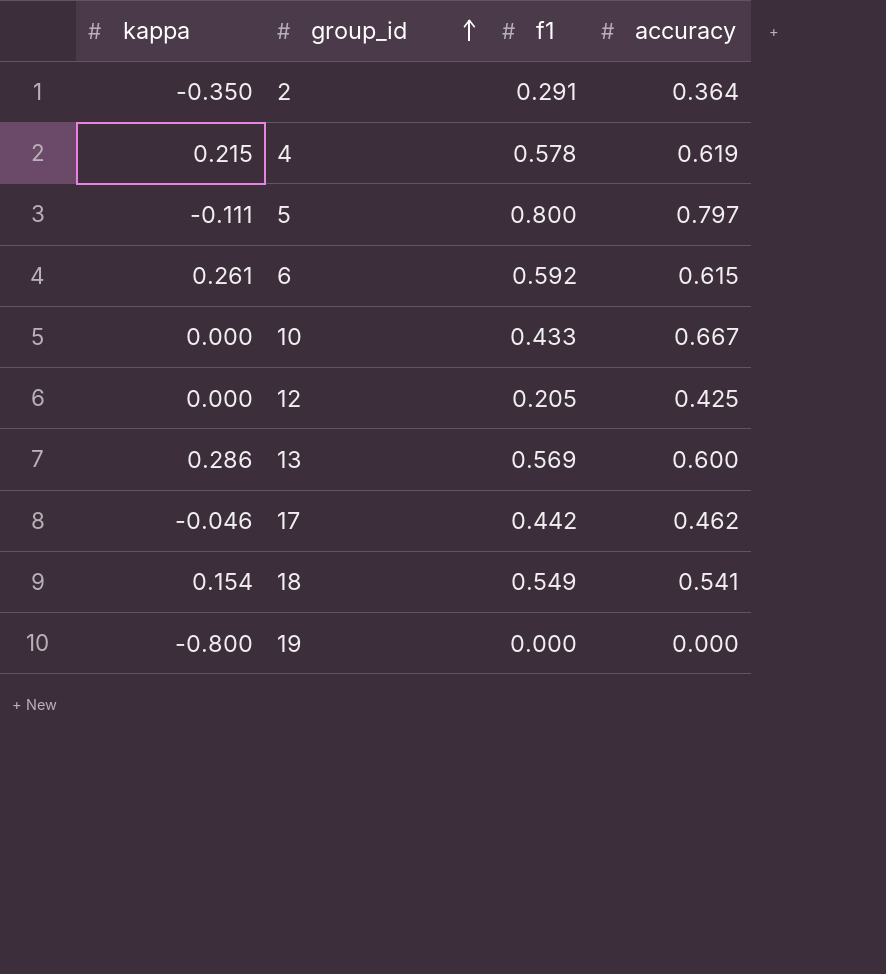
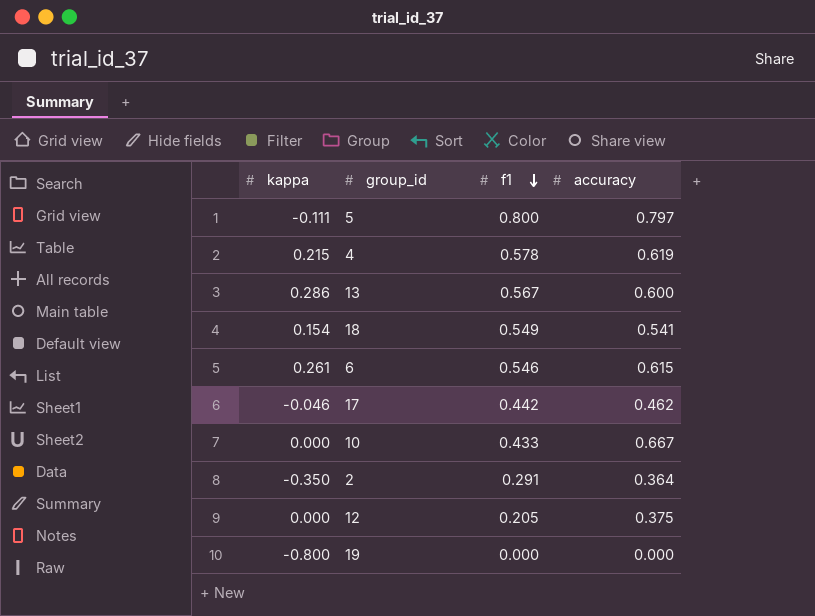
row order: group_id ascending -> f1 descending
13 | f1: 0.569 -> 0.567
6 | f1: 0.592 -> 0.546
12 | accuracy: 0.425 -> 0.375

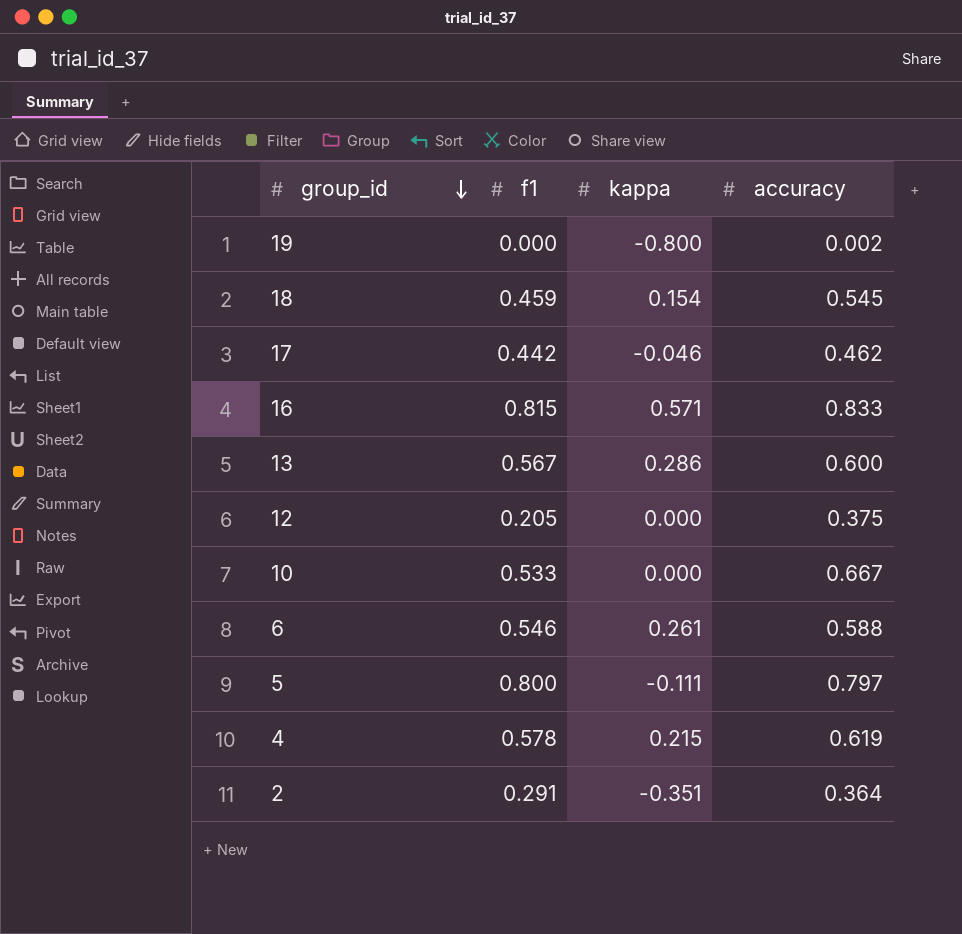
row order: f1 descending -> group_id descending
column kappa | position: 1 -> 3
19 | accuracy: 0.000 -> 0.002
18 | f1: 0.549 -> 0.459
18 | accuracy: 0.541 -> 0.545
row 16: none -> 0.815 | 0.571 | 0.833
10 | f1: 0.433 -> 0.533
6 | accuracy: 0.615 -> 0.588
2 | kappa: -0.350 -> -0.351

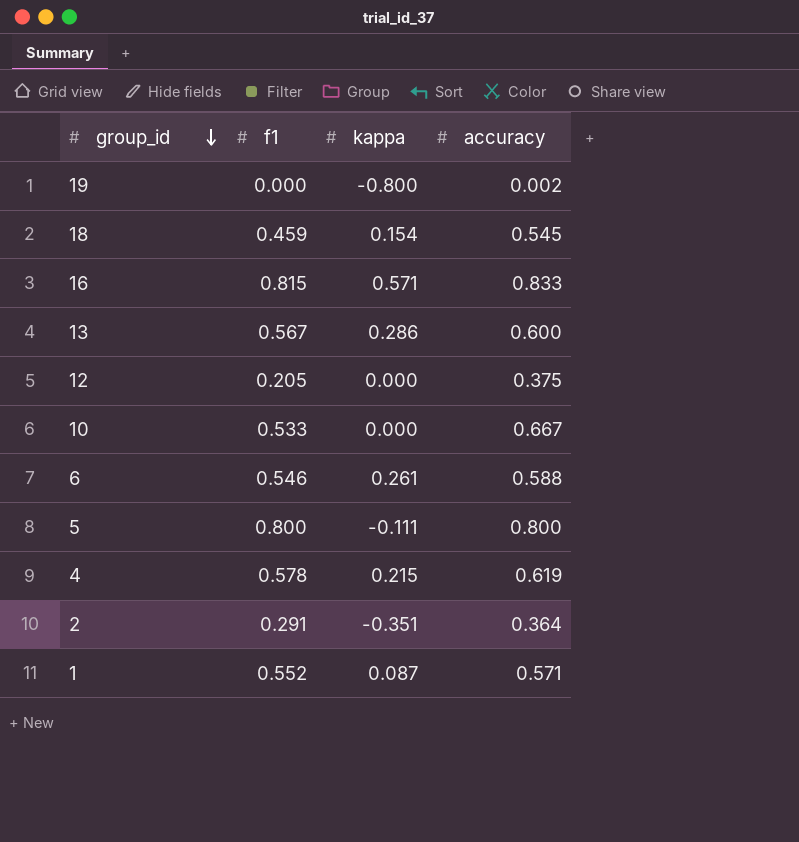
row 17: 0.442 | -0.046 | 0.462 -> none
5 | accuracy: 0.797 -> 0.800
row 1: none -> 0.552 | 0.087 | 0.571

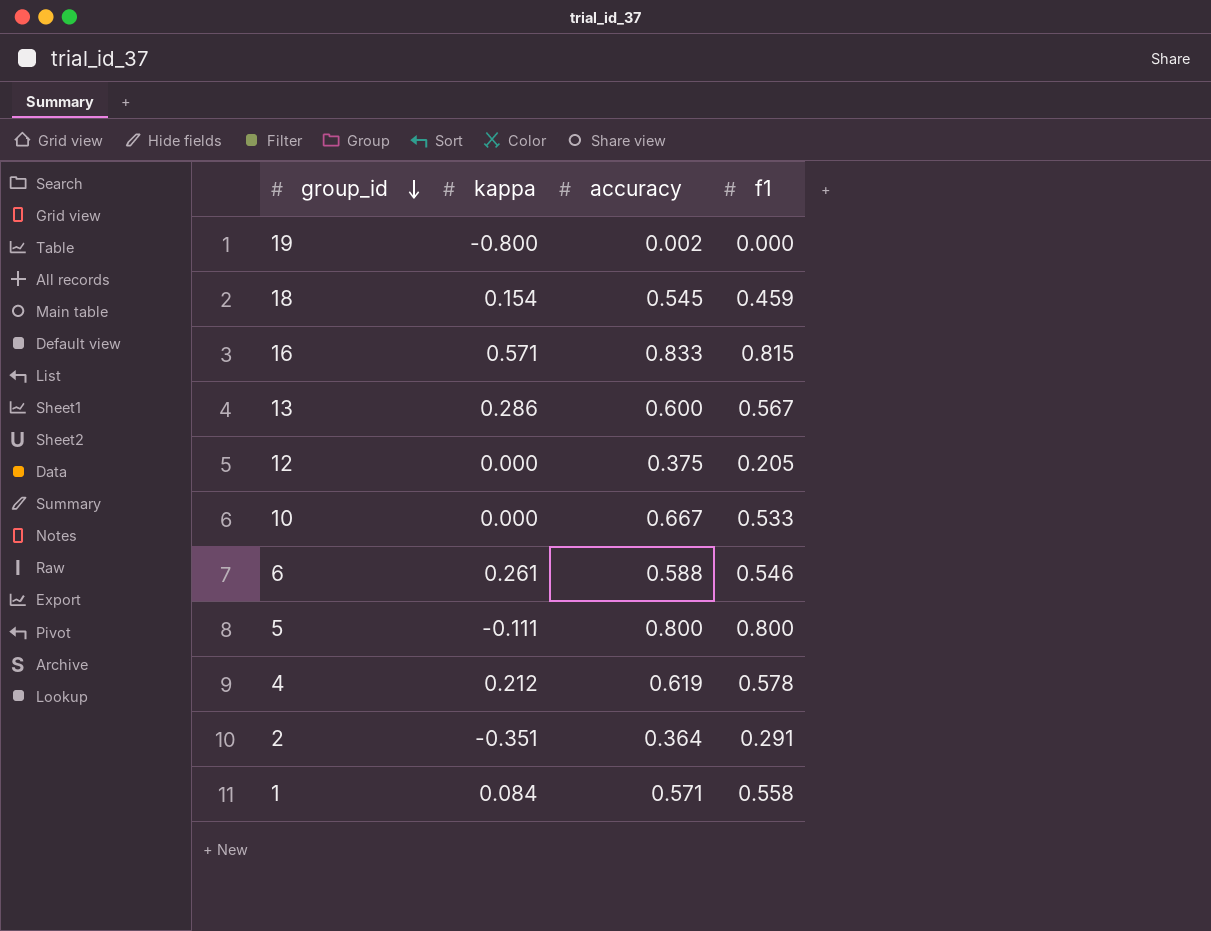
column f1 | position: 2 -> 4
4 | kappa: 0.215 -> 0.212
1 | kappa: 0.087 -> 0.084
1 | f1: 0.552 -> 0.558

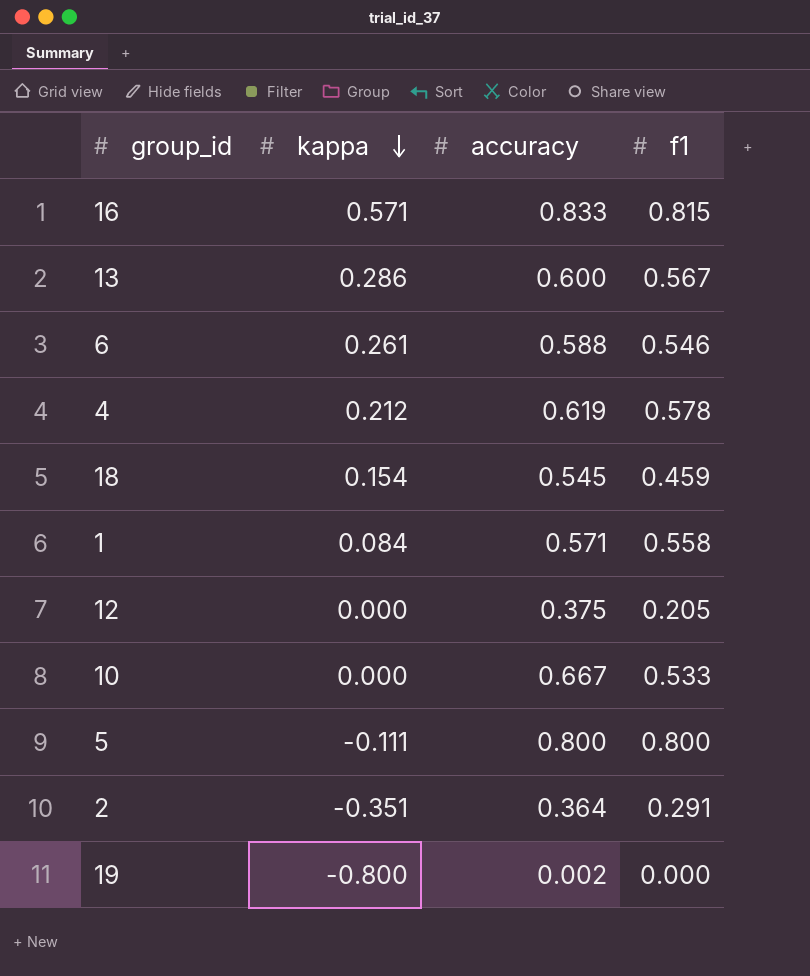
row order: group_id descending -> kappa descending

